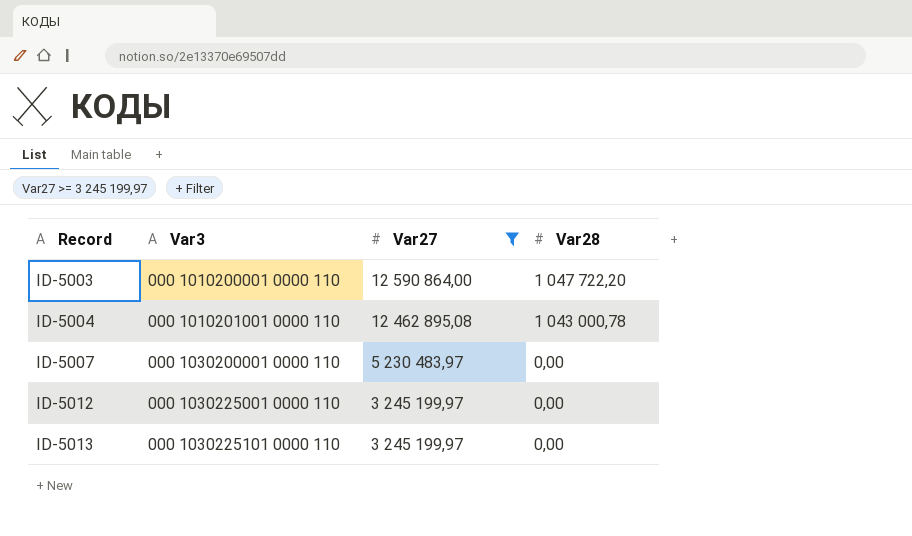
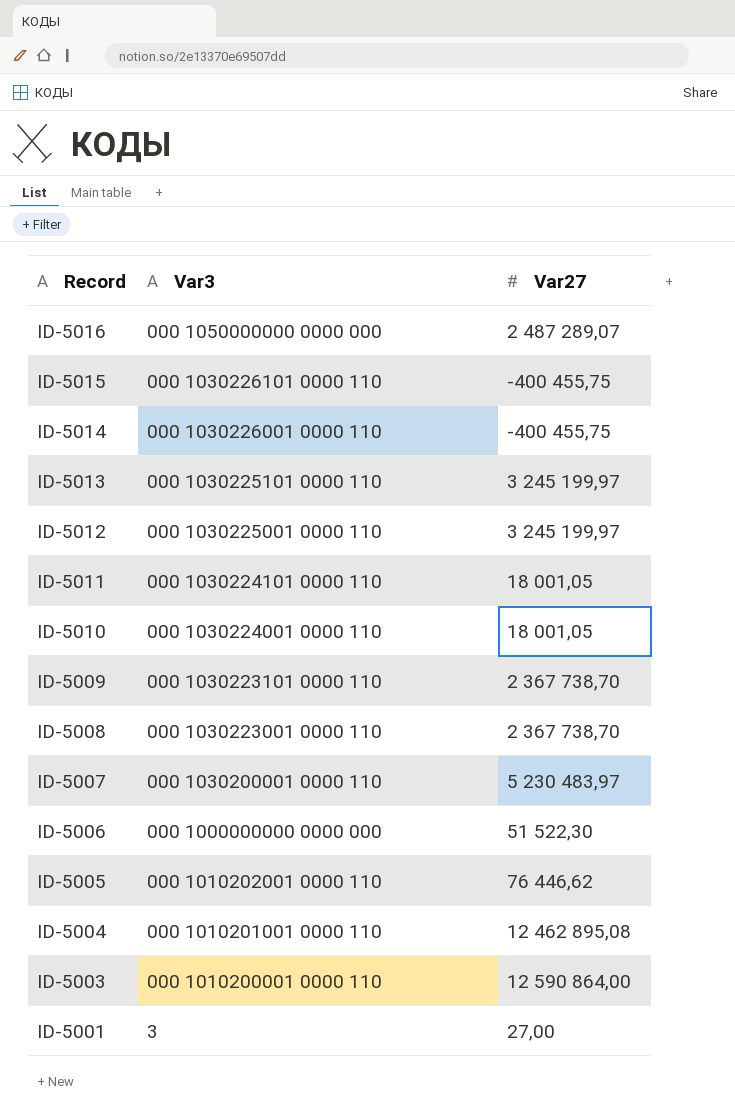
filter: Var27 >= 3 245 199,97 -> none
row order: Record ascending -> Record descending
column Var28 | position: 4 -> none

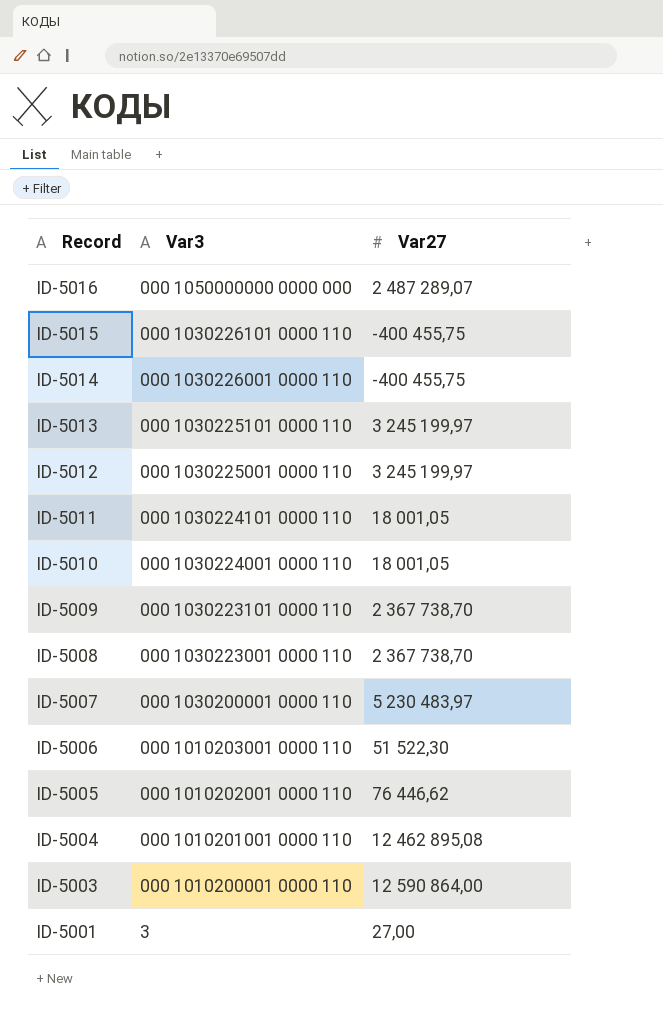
ID-5006 | Var3: 000 1000000000 0000 000 -> 000 1010203001 0000 110

